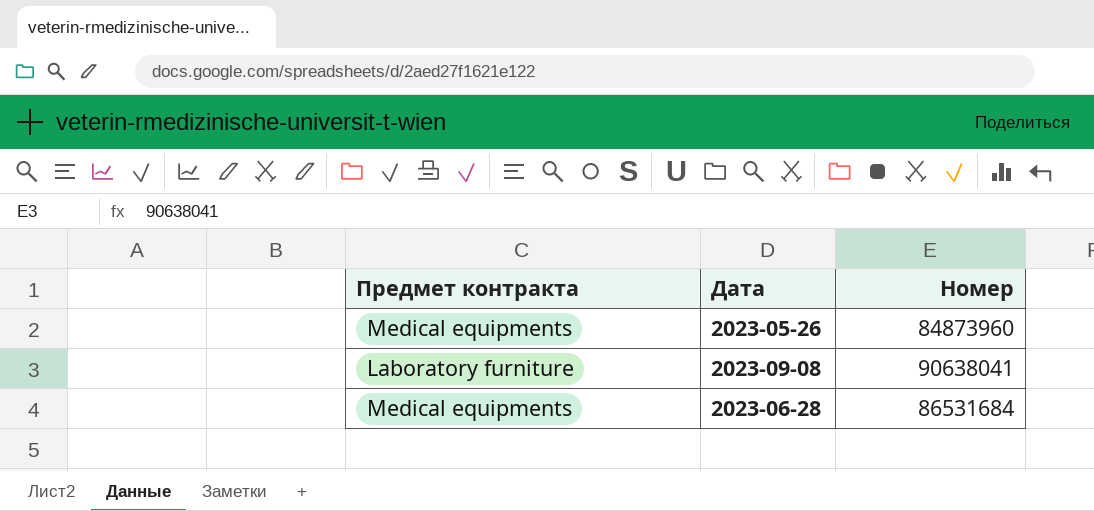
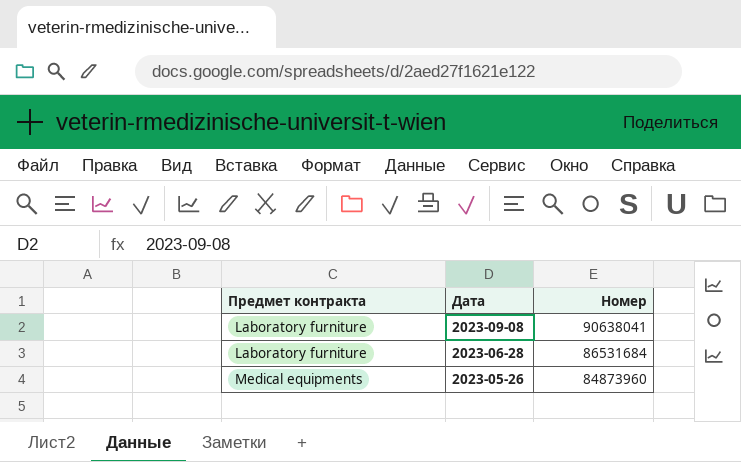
row order: none -> Предмет контракта ascending
2023-06-28 | Предмет контракта: Medical equipments -> Laboratory furniture

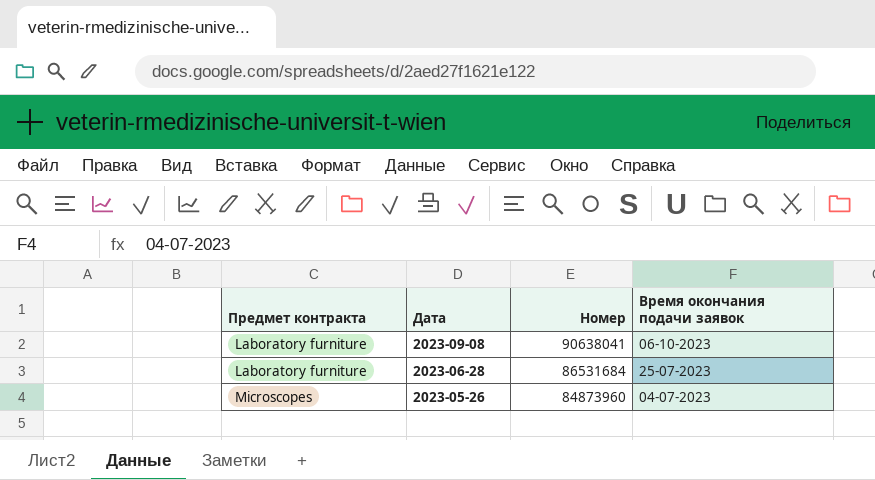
column Время окончания подачи заявок | position: none -> 4
2023-05-26 | Предмет контракта: Medical equipments -> Microscopes

